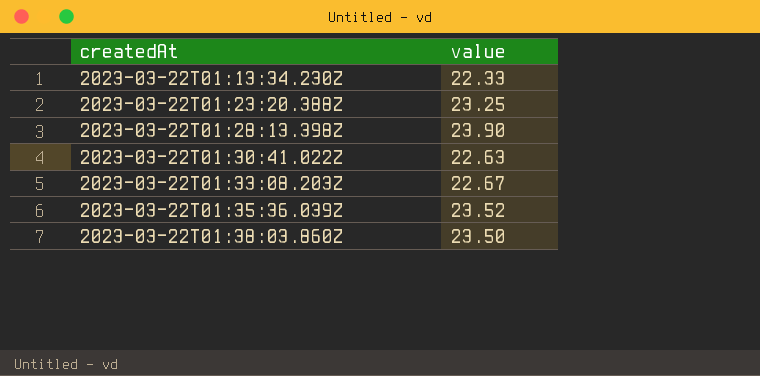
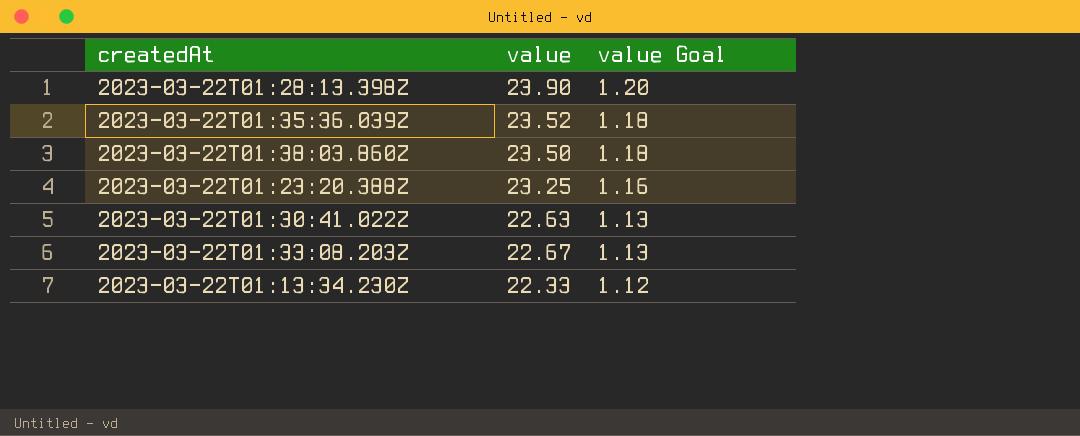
row order: createdAt ascending -> value Goal descending
column value Goal | formula: none -> [value] * 0.05

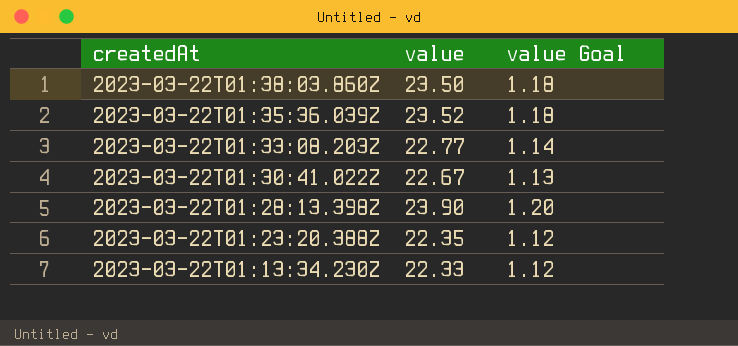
row order: value Goal descending -> createdAt descending
2023-03-22T01:33:08.203Z | value: 22.67 -> 22.77
2023-03-22T01:33:08.203Z | value Goal: 1.13 -> 1.14
2023-03-22T01:30:41.022Z | value: 22.63 -> 22.67
2023-03-22T01:23:20.388Z | value: 23.25 -> 22.35
2023-03-22T01:23:20.388Z | value Goal: 1.16 -> 1.12

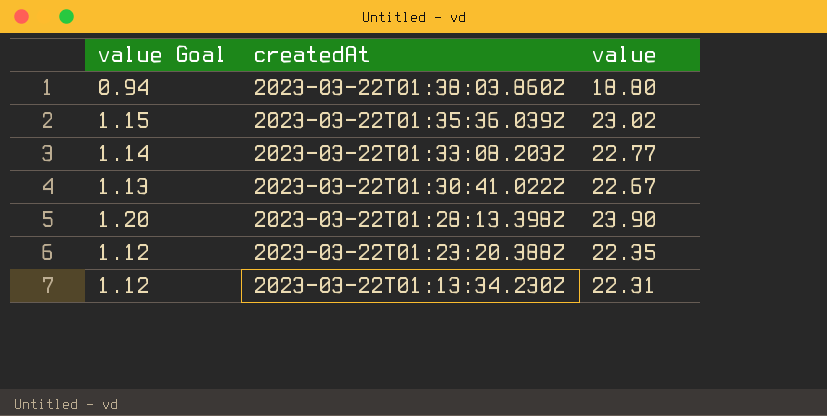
column value Goal | position: 3 -> 1
2023-03-22T01:38:03.860Z | value Goal: 1.18 -> 0.94
2023-03-22T01:38:03.860Z | value: 23.50 -> 18.80
2023-03-22T01:35:36.039Z | value Goal: 1.18 -> 1.15
2023-03-22T01:35:36.039Z | value: 23.52 -> 23.02
2023-03-22T01:13:34.230Z | value: 22.33 -> 22.31

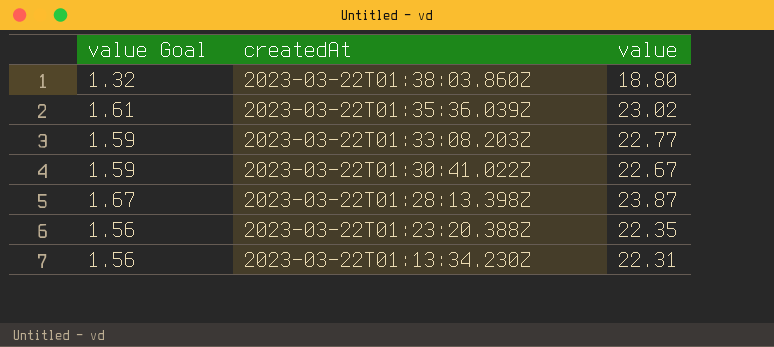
column value Goal | formula: [value] * 0.05 -> [value] * 0.07
2023-03-22T01:28:13.398Z | value: 23.90 -> 23.87

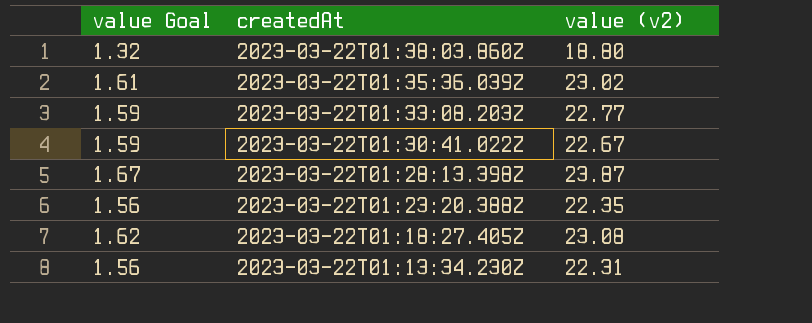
column name: value -> value (v2)
row 2023-03-22T01:18:27.405Z: none -> 1.62 | 23.08

